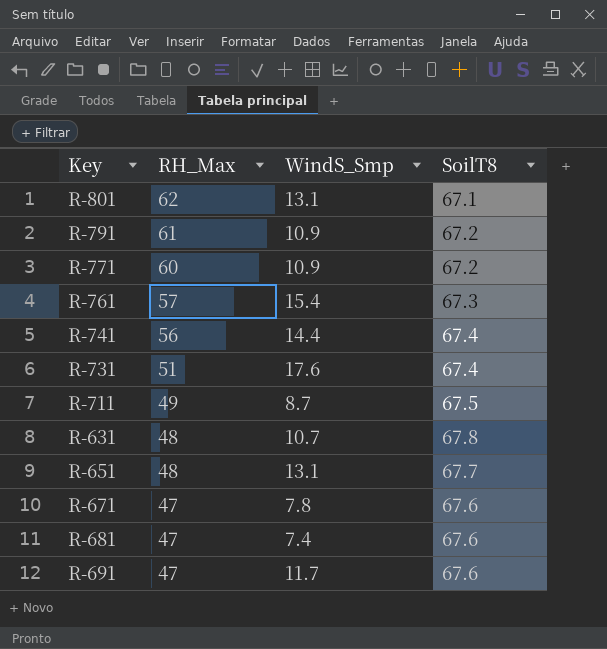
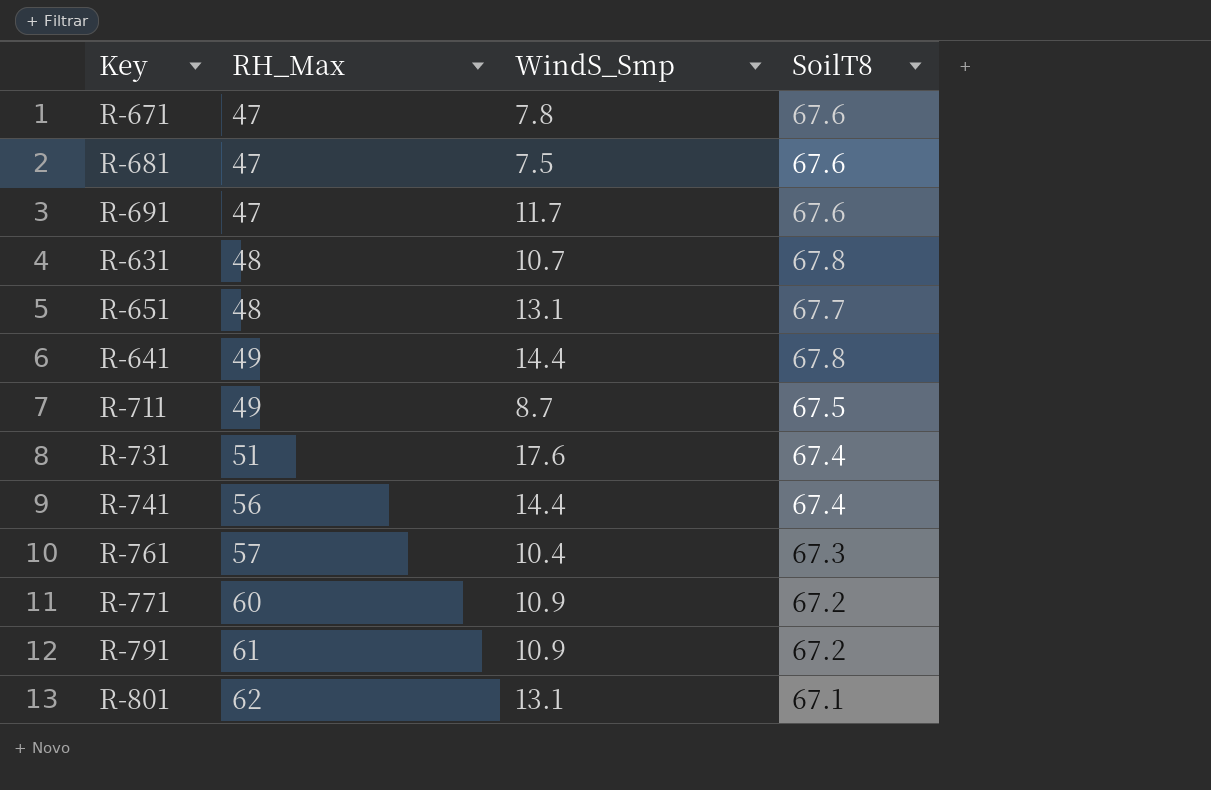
row order: RH_Max descending -> RH_Max ascending
R-681 | WindS_Smp: 7.4 -> 7.5
row R-641: none -> 49 | 14.4 | 67.8
R-761 | WindS_Smp: 15.4 -> 10.4

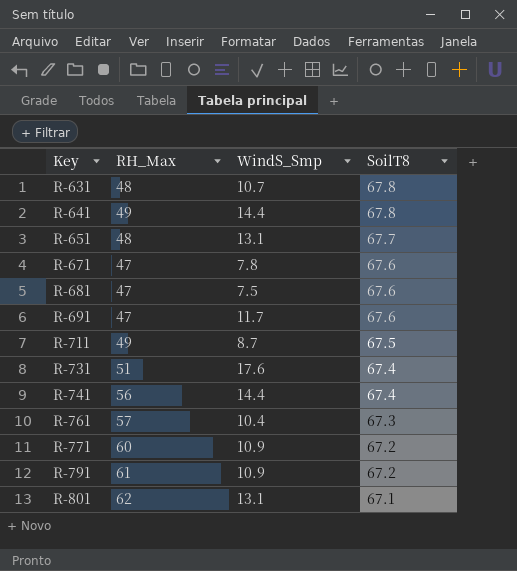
row order: RH_Max ascending -> Key ascending

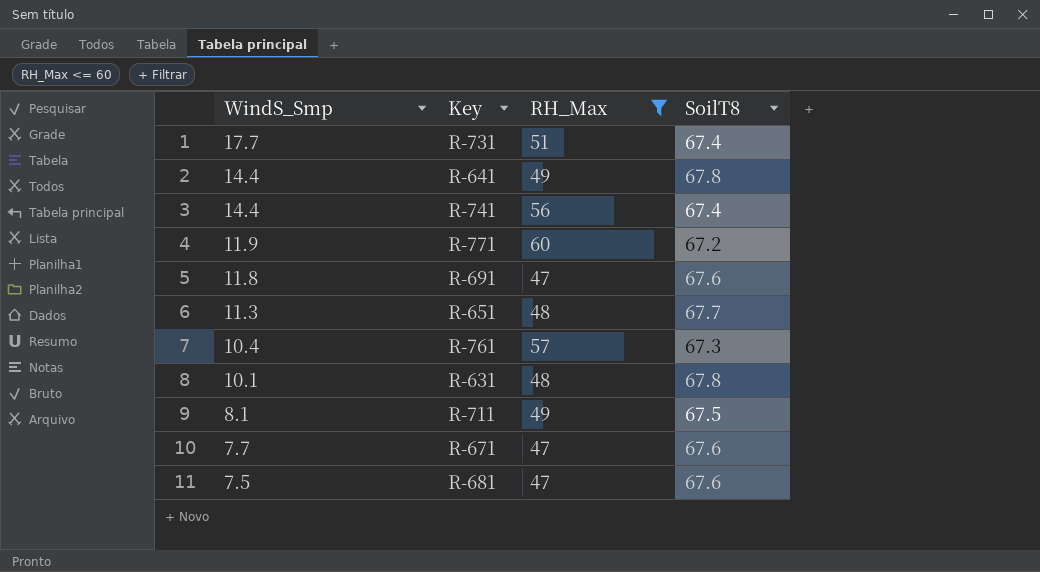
filter: none -> RH_Max <= 60
row order: Key ascending -> WindS_Smp descending
column WindS_Smp | position: 3 -> 1
R-731 | WindS_Smp: 17.6 -> 17.7
R-771 | WindS_Smp: 10.9 -> 11.9
R-691 | WindS_Smp: 11.7 -> 11.8
R-651 | WindS_Smp: 13.1 -> 11.3
R-631 | WindS_Smp: 10.7 -> 10.1
R-711 | WindS_Smp: 8.7 -> 8.1
R-671 | WindS_Smp: 7.8 -> 7.7

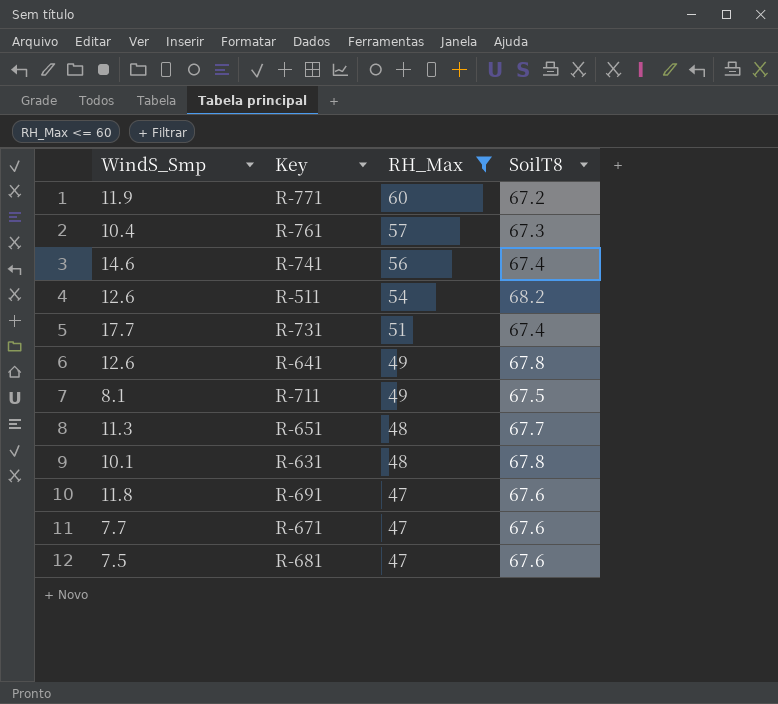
row order: WindS_Smp descending -> RH_Max descending
R-741 | WindS_Smp: 14.4 -> 14.6
row R-511: none -> 12.6 | 54 | 68.2
R-641 | WindS_Smp: 14.4 -> 12.6

